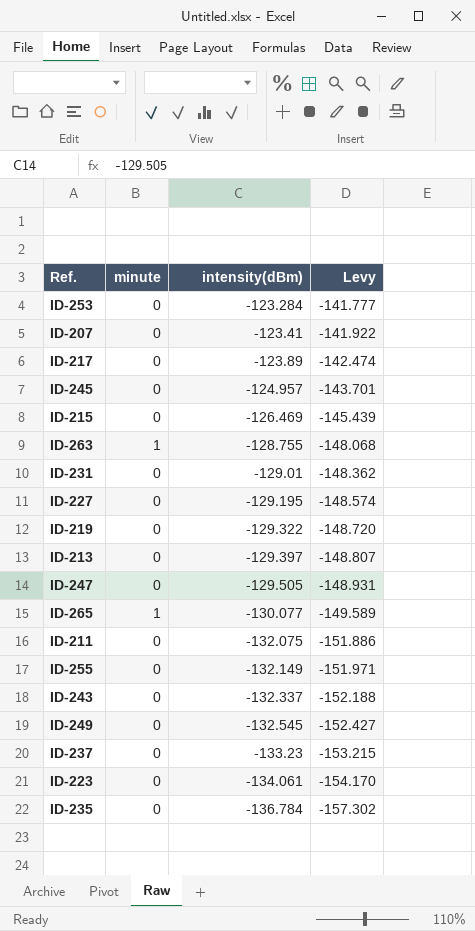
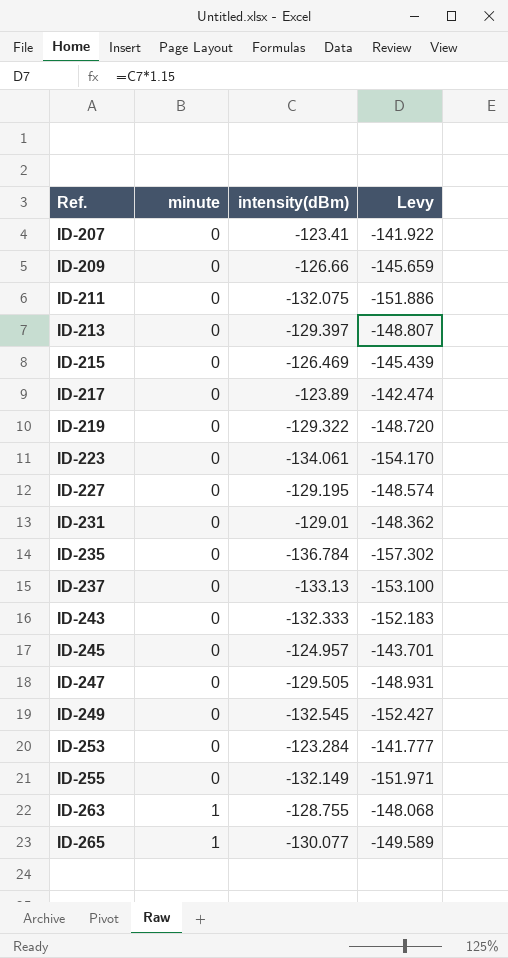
row order: intensity(dBm) descending -> Ref. ascending
row ID-209: none -> 0 | -126.66 | -145.659
ID-237 | intensity(dBm): -133.23 -> -133.13
ID-237 | Levy: -153.215 -> -153.100
ID-243 | intensity(dBm): -132.337 -> -132.333
ID-243 | Levy: -152.188 -> -152.183

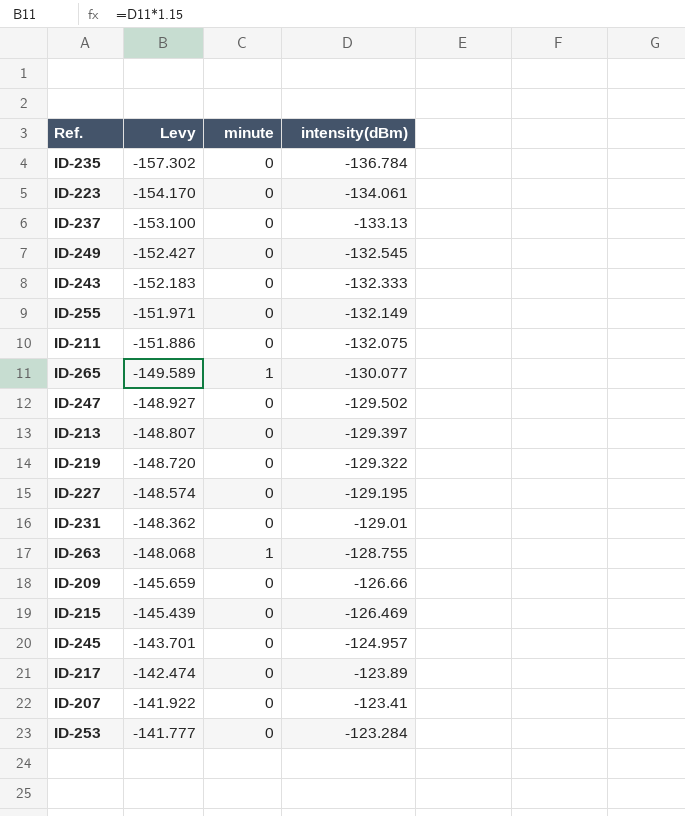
row order: Ref. ascending -> Levy ascending
column Levy | position: 4 -> 2
ID-247 | Levy: -148.931 -> -148.927
ID-247 | intensity(dBm): -129.505 -> -129.502

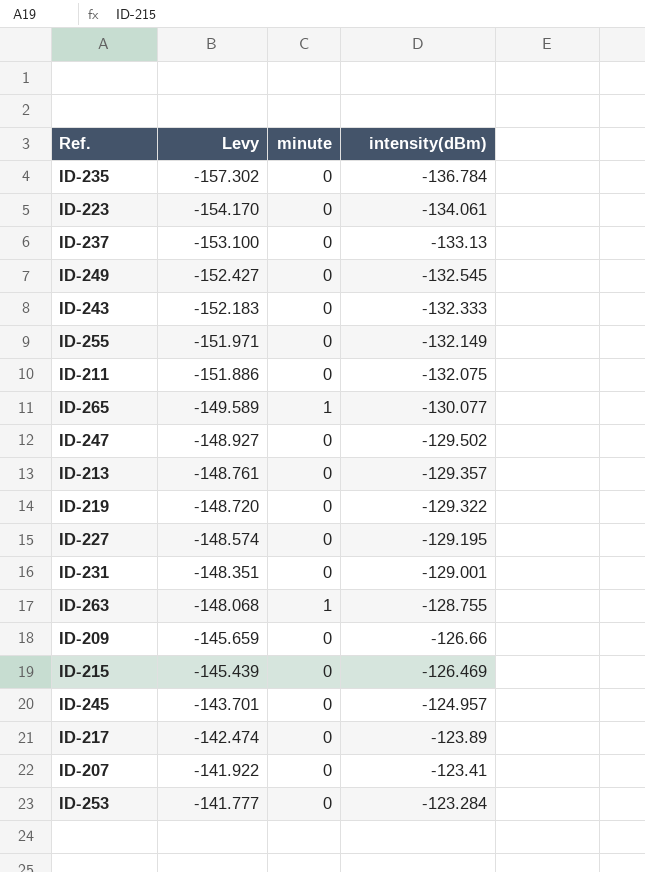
ID-213 | Levy: -148.807 -> -148.761
ID-213 | intensity(dBm): -129.397 -> -129.357
ID-231 | Levy: -148.362 -> -148.351
ID-231 | intensity(dBm): -129.01 -> -129.001

